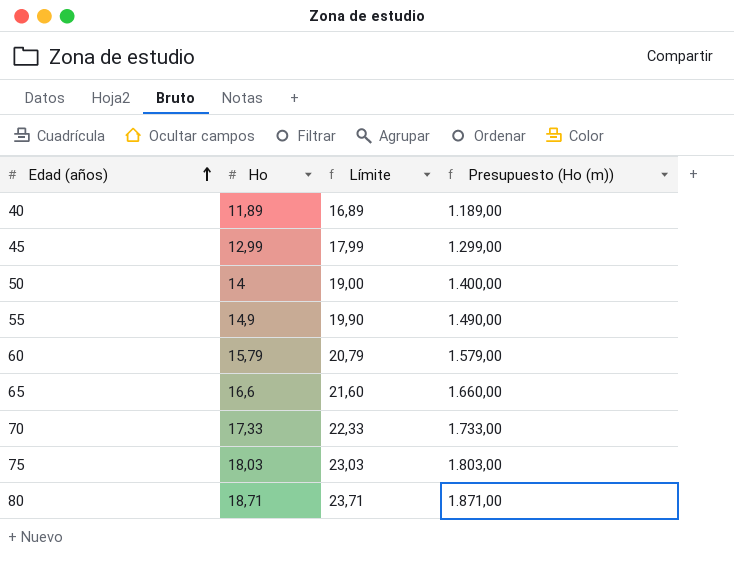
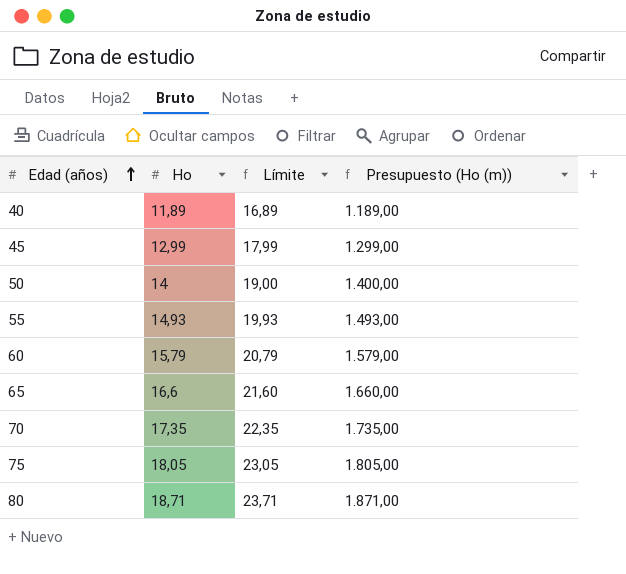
55 | Ho: 14,9 -> 14,93
55 | Límite: 19,90 -> 19,93
55 | Presupuesto (Ho (m)): 1.490,00 -> 1.493,00
70 | Ho: 17,33 -> 17,35
70 | Límite: 22,33 -> 22,35
70 | Presupuesto (Ho (m)): 1.733,00 -> 1.735,00
75 | Ho: 18,03 -> 18,05
75 | Límite: 23,03 -> 23,05
75 | Presupuesto (Ho (m)): 1.803,00 -> 1.805,00

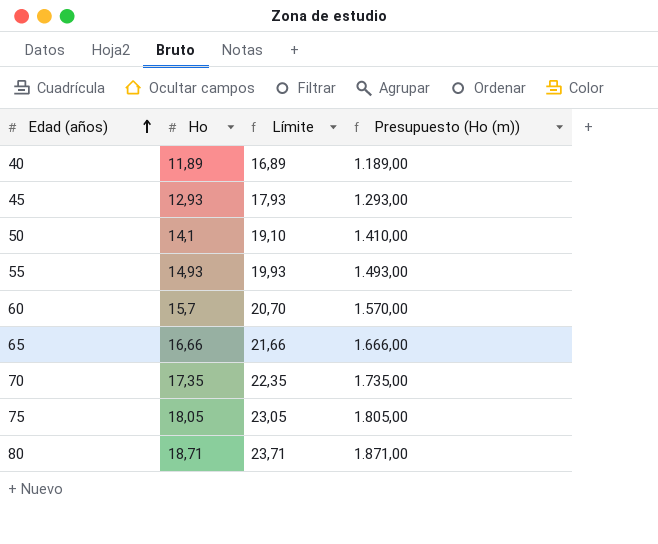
45 | Ho: 12,99 -> 12,93
45 | Límite: 17,99 -> 17,93
45 | Presupuesto (Ho (m)): 1.299,00 -> 1.293,00
50 | Ho: 14 -> 14,1
50 | Límite: 19,00 -> 19,10
50 | Presupuesto (Ho (m)): 1.400,00 -> 1.410,00
60 | Ho: 15,79 -> 15,7
60 | Límite: 20,79 -> 20,70
60 | Presupuesto (Ho (m)): 1.579,00 -> 1.570,00
65 | Ho: 16,6 -> 16,66
65 | Límite: 21,60 -> 21,66
65 | Presupuesto (Ho (m)): 1.660,00 -> 1.666,00

